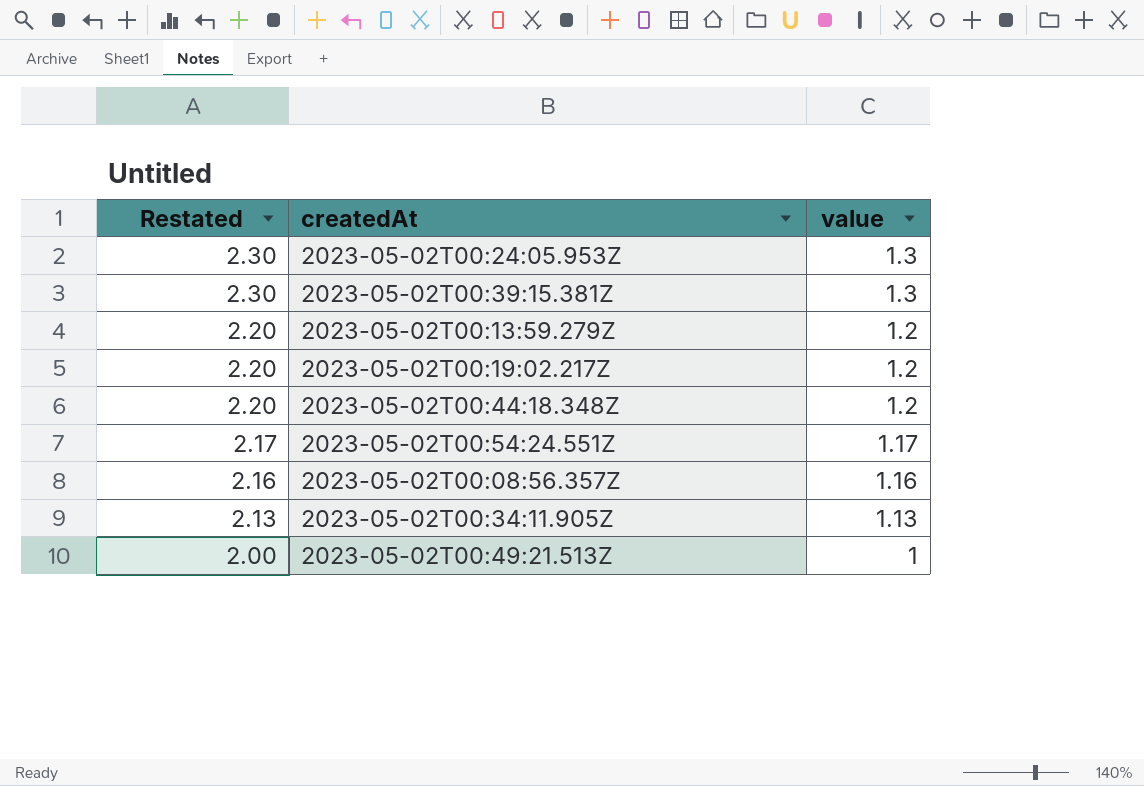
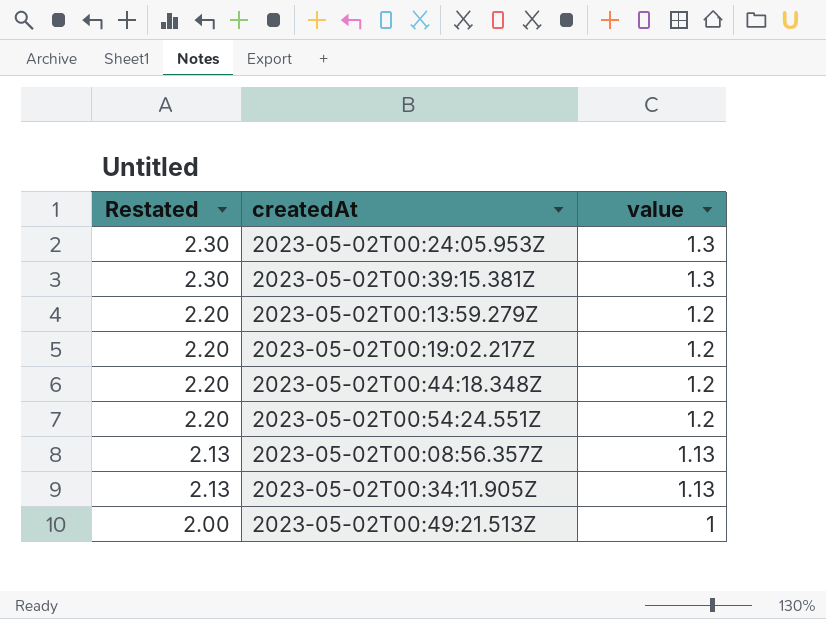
2023-05-02T00:54:24.551Z | Restated: 2.17 -> 2.20
2023-05-02T00:54:24.551Z | value: 1.17 -> 1.2
2023-05-02T00:08:56.357Z | Restated: 2.16 -> 2.13
2023-05-02T00:08:56.357Z | value: 1.16 -> 1.13

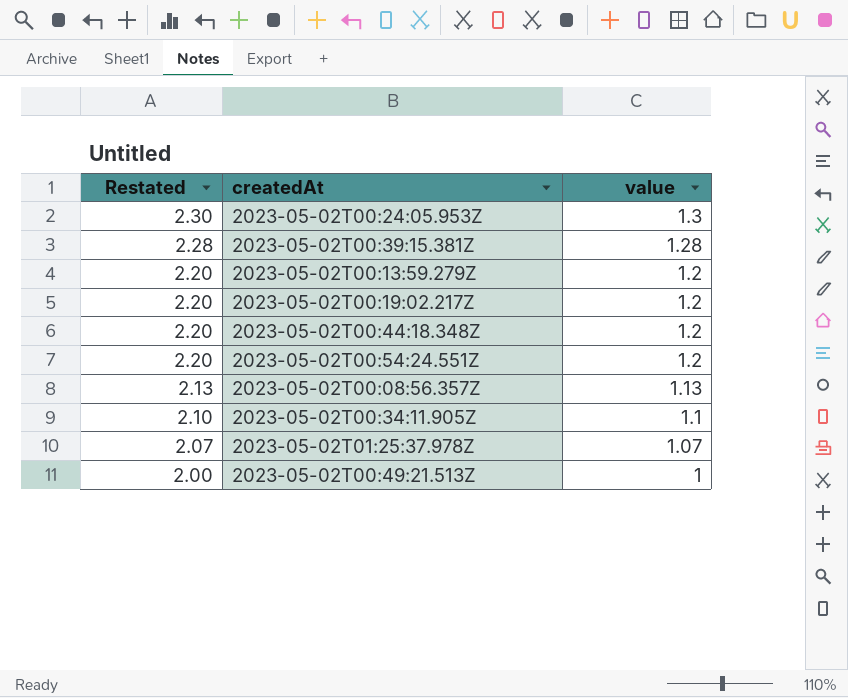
2023-05-02T00:39:15.381Z | Restated: 2.30 -> 2.28
2023-05-02T00:39:15.381Z | value: 1.3 -> 1.28
2023-05-02T00:34:11.905Z | Restated: 2.13 -> 2.10
2023-05-02T00:34:11.905Z | value: 1.13 -> 1.1
row 2023-05-02T01:25:37.978Z: none -> 2.07 | 1.07

